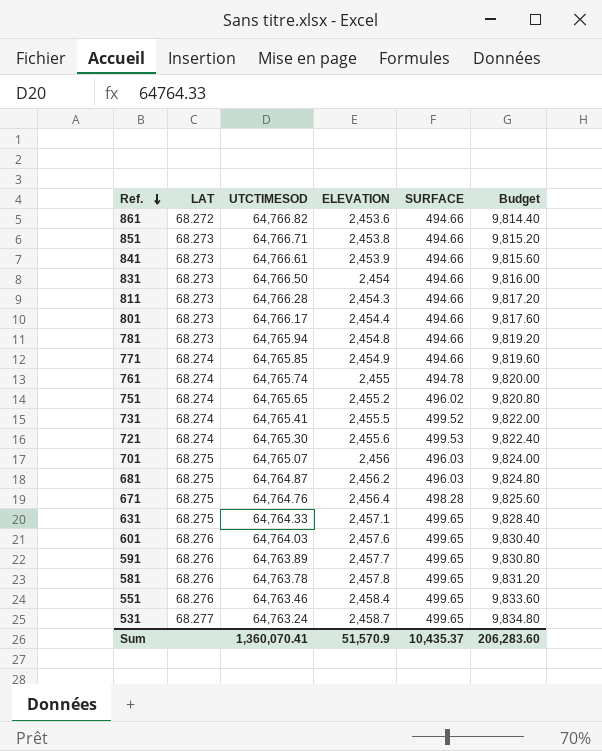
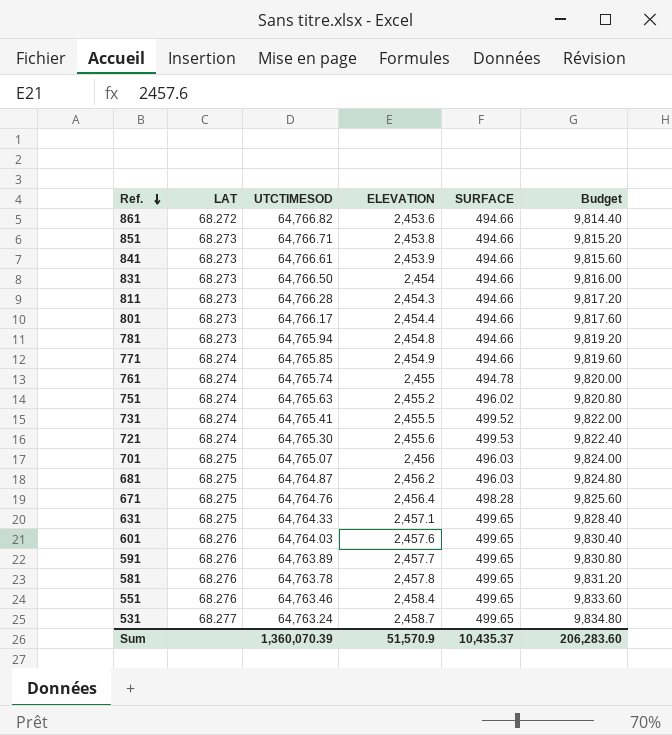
751 | UTCTIMESOD: 64,765.65 -> 64,765.63
Sum | UTCTIMESOD: 1,360,070.41 -> 1,360,070.39

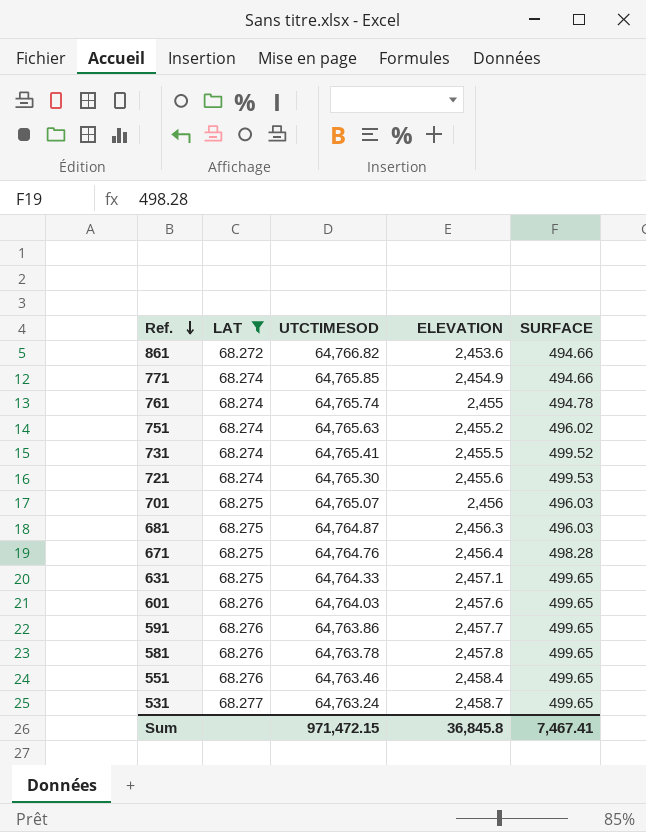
filter: none -> LAT != 68.273
column Budget | formula: [ELEVATION] * 4 -> none
681 | ELEVATION: 2,456.2 -> 2,456.3
591 | UTCTIMESOD: 64,763.89 -> 64,763.86
Sum | UTCTIMESOD: 1,360,070.39 -> 971,472.15
Sum | ELEVATION: 51,570.9 -> 36,845.8
Sum | SURFACE: 10,435.37 -> 7,467.41

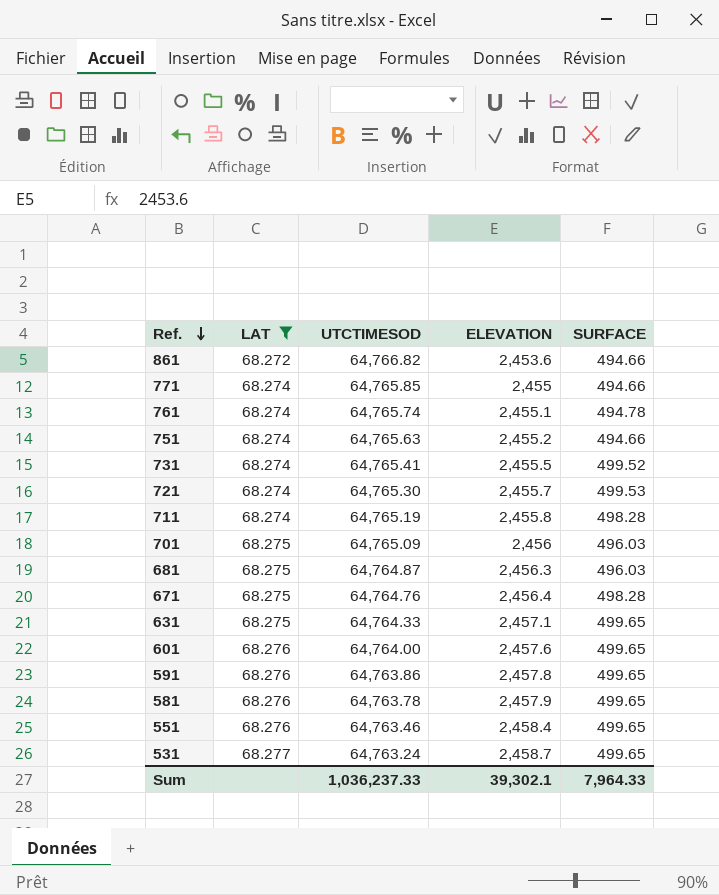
771 | ELEVATION: 2,454.9 -> 2,455
761 | ELEVATION: 2,455 -> 2,455.1
751 | SURFACE: 496.02 -> 494.66
721 | ELEVATION: 2,455.6 -> 2,455.7
row 711: none -> 68.274 | 64,765.19 | 2,455.8 | 498.28
701 | UTCTIMESOD: 64,765.07 -> 64,765.09
601 | UTCTIMESOD: 64,764.03 -> 64,764.00
591 | ELEVATION: 2,457.7 -> 2,457.8
581 | ELEVATION: 2,457.8 -> 2,457.9
Sum | UTCTIMESOD: 971,472.15 -> 1,036,237.33
Sum | ELEVATION: 36,845.8 -> 39,302.1
Sum | SURFACE: 7,467.41 -> 7,964.33

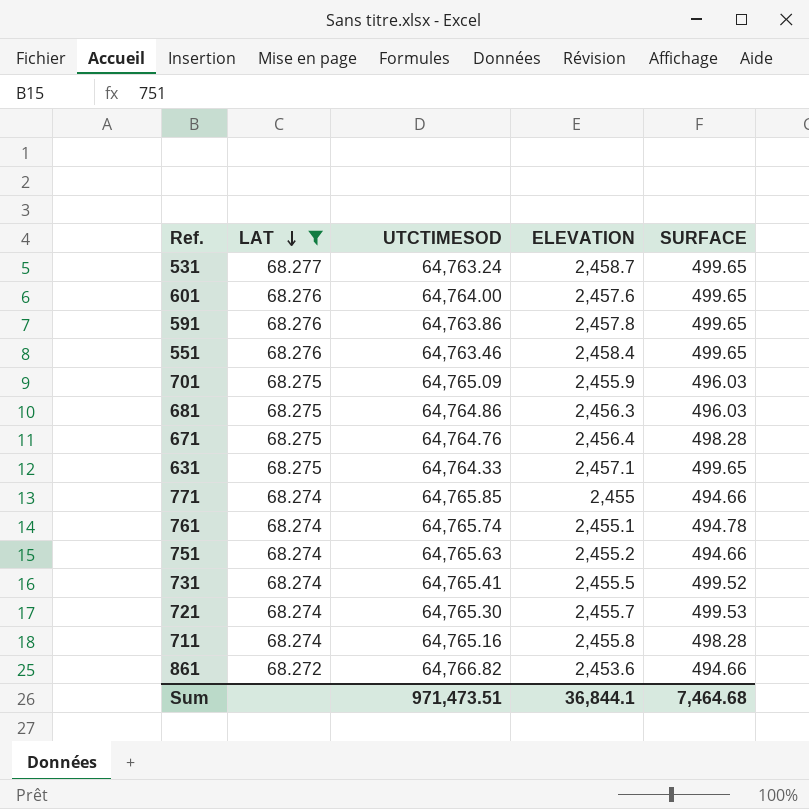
row order: Ref. descending -> LAT descending
row 581: 68.276 | 64,763.78 | 2,457.9 | 499.65 -> none
701 | ELEVATION: 2,456 -> 2,455.9
681 | UTCTIMESOD: 64,764.87 -> 64,764.86
711 | UTCTIMESOD: 64,765.19 -> 64,765.16
Sum | UTCTIMESOD: 1,036,237.33 -> 971,473.51
Sum | ELEVATION: 39,302.1 -> 36,844.1
Sum | SURFACE: 7,964.33 -> 7,464.68

